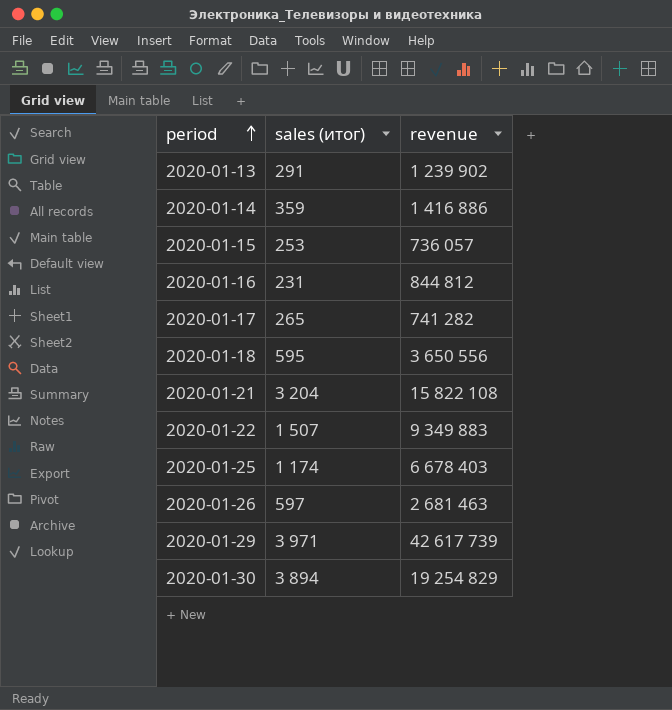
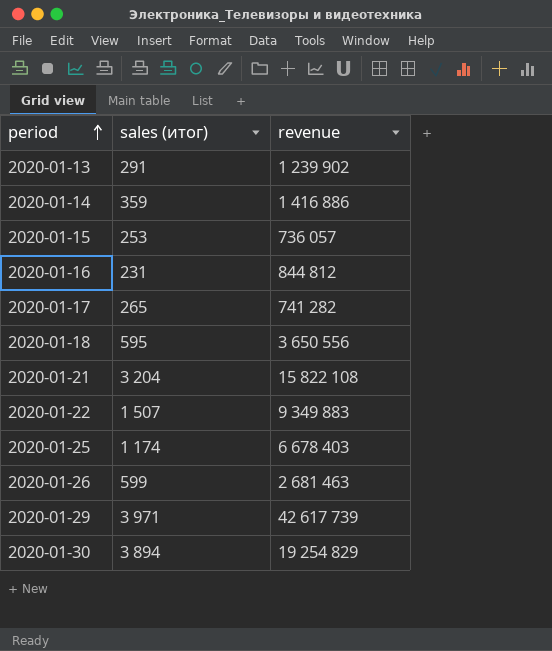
2020-01-26 | sales (итог): 597 -> 599

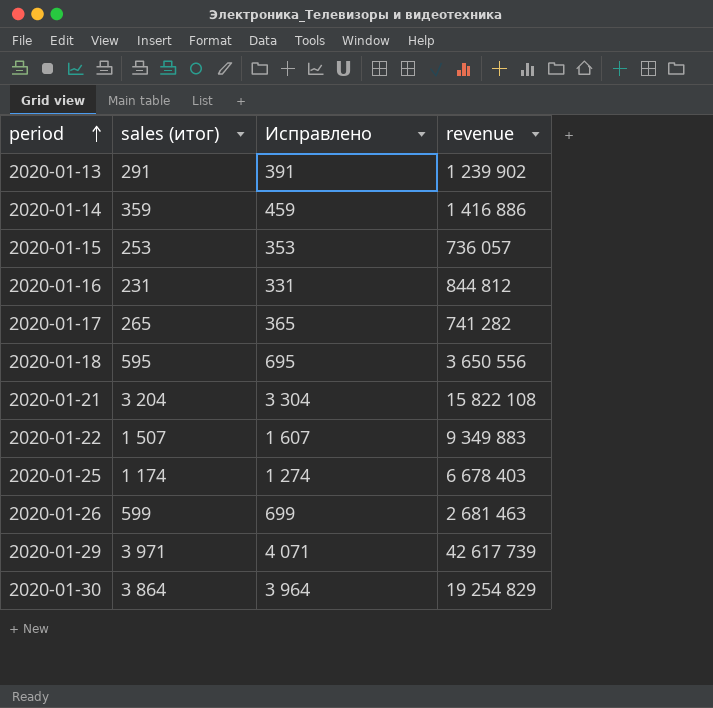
column Исправлено | formula: none -> [sales (итог)] + 100
2020-01-30 | sales (итог): 3 894 -> 3 864

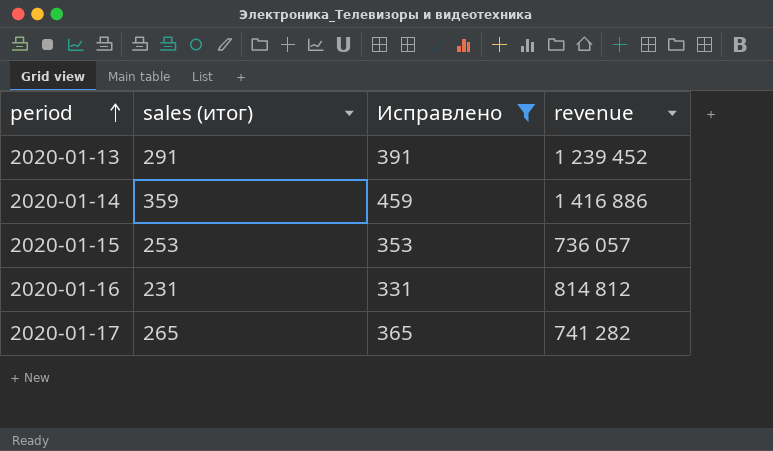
filter: none -> Исправлено <= 459
2020-01-13 | revenue: 1 239 902 -> 1 239 452
2020-01-16 | revenue: 844 812 -> 814 812

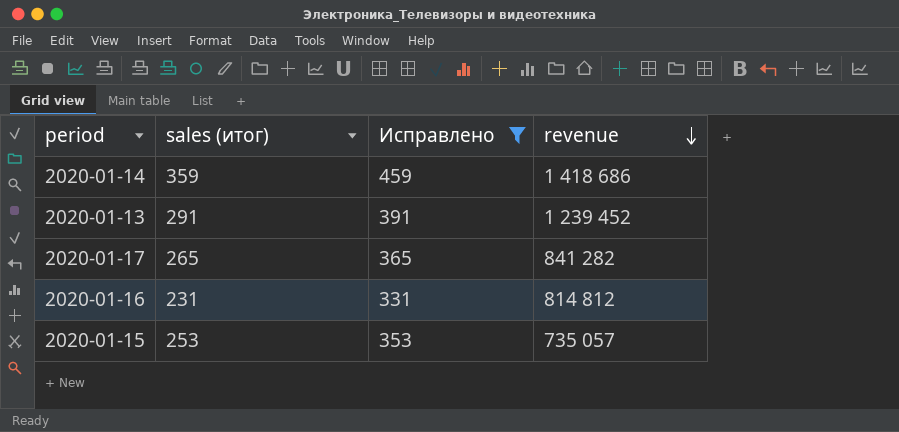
row order: period ascending -> revenue descending
2020-01-14 | revenue: 1 416 886 -> 1 418 686
2020-01-17 | revenue: 741 282 -> 841 282
2020-01-15 | revenue: 736 057 -> 735 057

